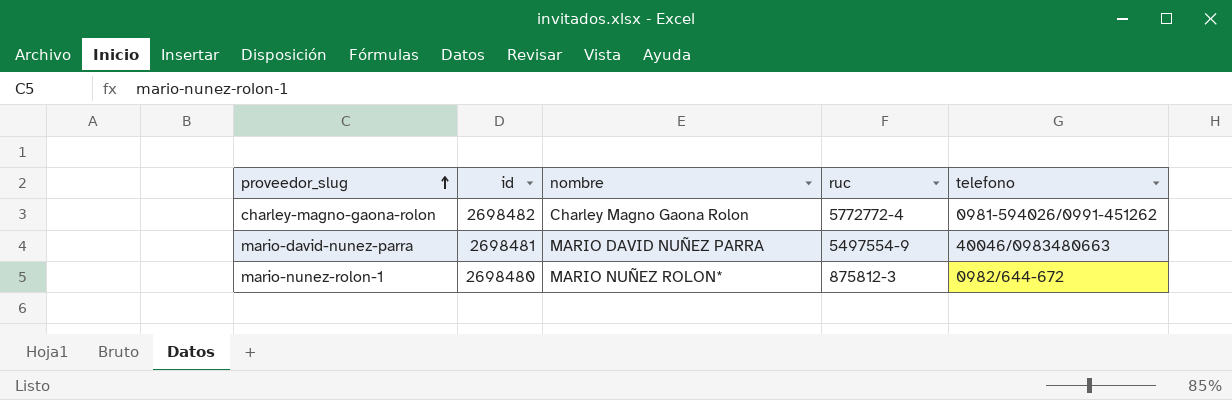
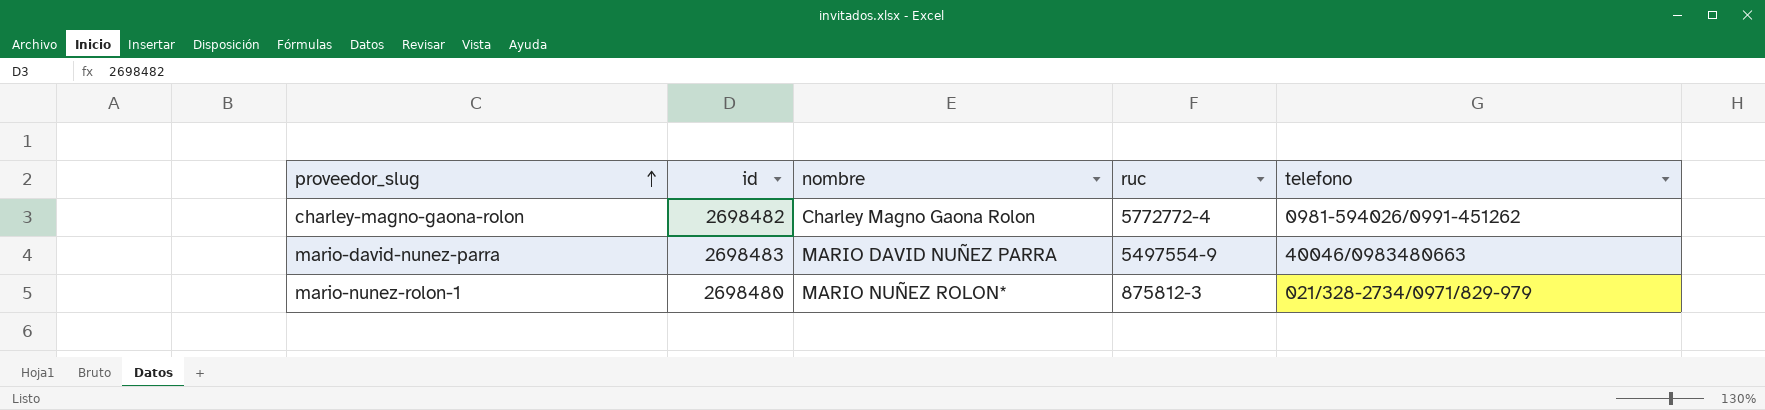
mario-david-nunez-parra | id: 2698481 -> 2698483
mario-nunez-rolon-1 | telefono: 0982/644-672 -> 021/328-2734/0971/829-979

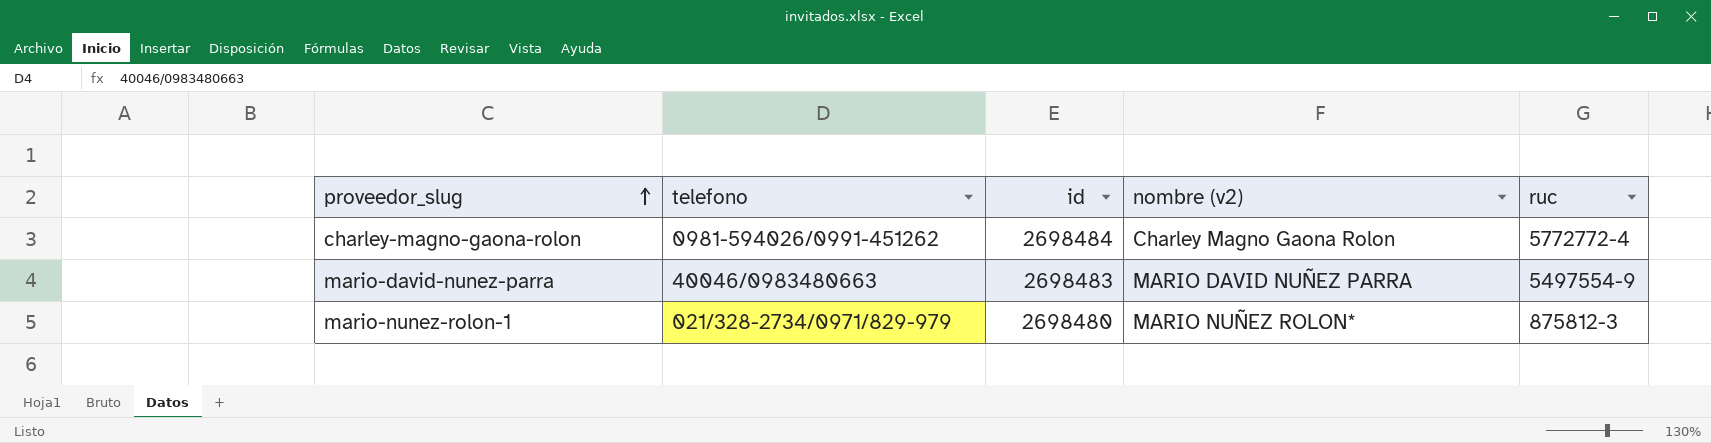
column telefono | position: 5 -> 2
column name: nombre -> nombre (v2)
charley-magno-gaona-rolon | id: 2698482 -> 2698484

